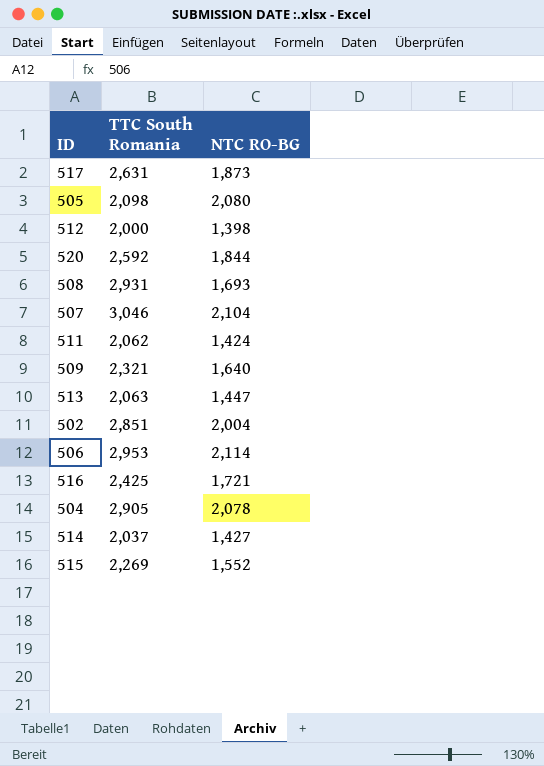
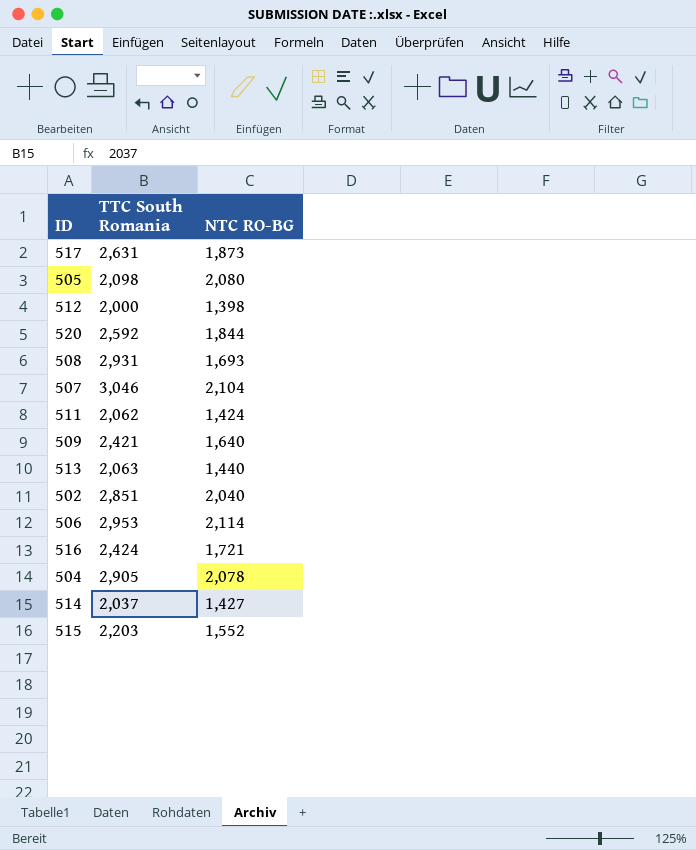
509 | TTC South Romania: 2,321 -> 2,421
513 | NTC RO-BG: 1,447 -> 1,440
502 | NTC RO-BG: 2,004 -> 2,040
516 | TTC South Romania: 2,425 -> 2,424
515 | TTC South Romania: 2,269 -> 2,203

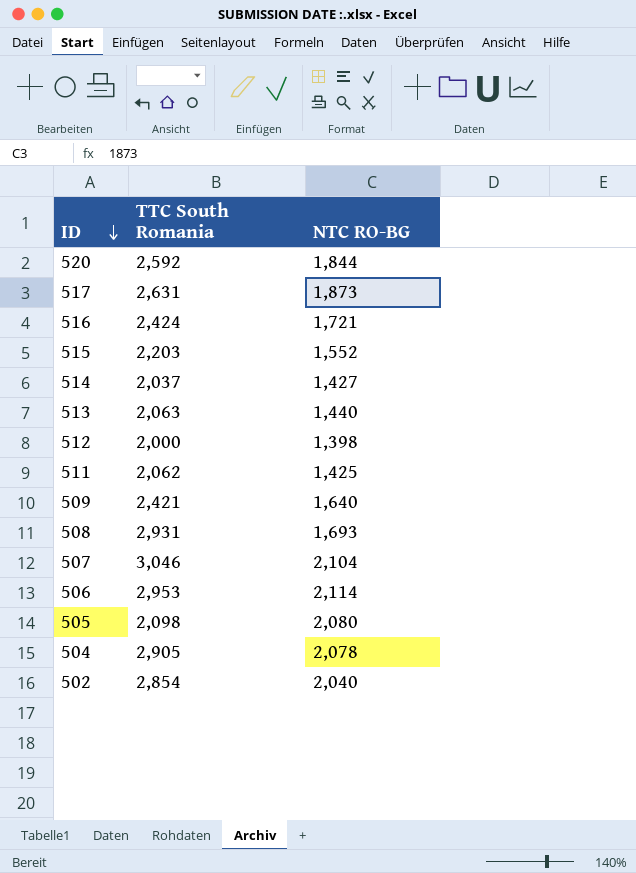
row order: none -> ID descending
511 | NTC RO-BG: 1,424 -> 1,425
502 | TTC South Romania: 2,851 -> 2,854

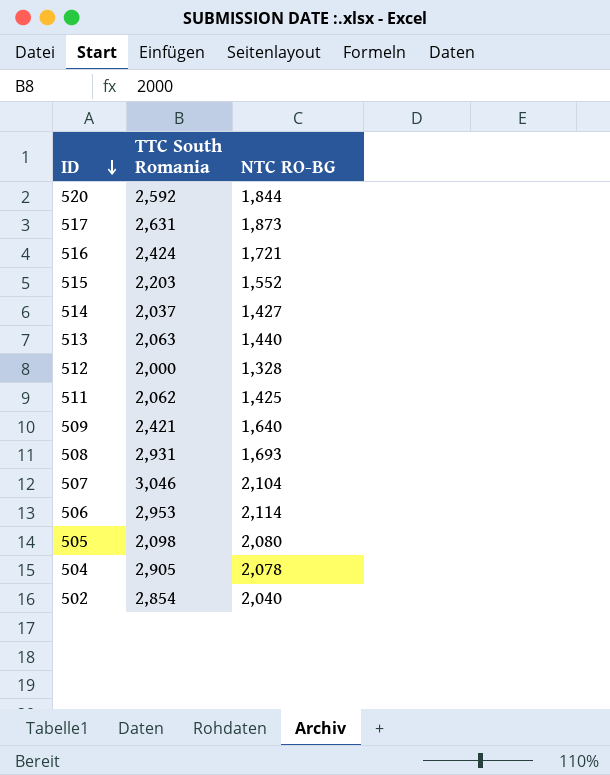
512 | NTC RO-BG: 1,398 -> 1,328

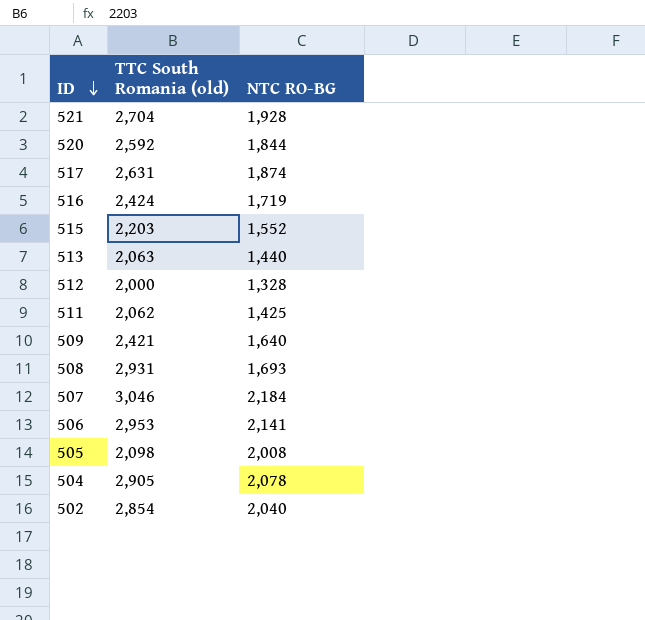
column name: TTC South Romania -> TTC South Romania (old)
row 514: 2,037 | 1,427 -> none
row 521: none -> 2,704 | 1,928
517 | NTC RO-BG: 1,873 -> 1,874
516 | NTC RO-BG: 1,721 -> 1,719
507 | NTC RO-BG: 2,104 -> 2,184
506 | NTC RO-BG: 2,114 -> 2,141
505 | NTC RO-BG: 2,080 -> 2,008

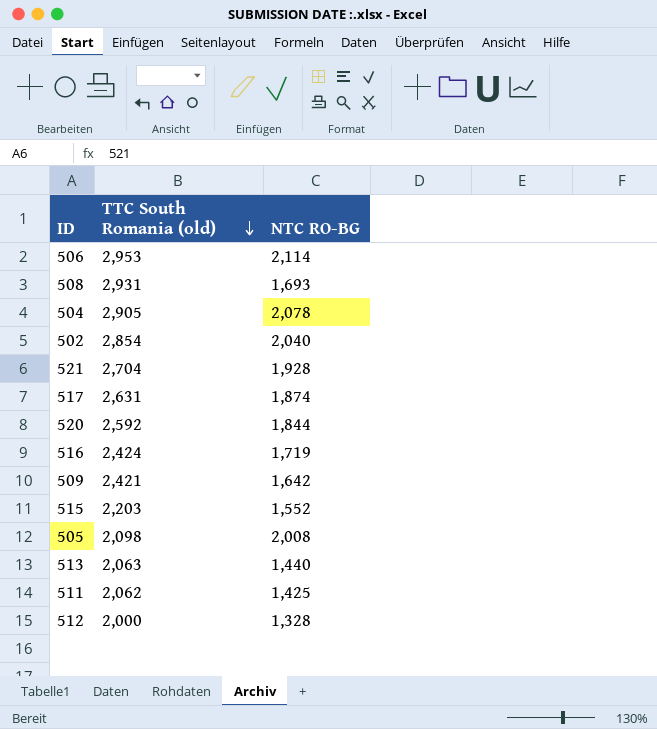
row order: ID descending -> TTC South Romania (old) descending
row 507: 3,046 | 2,184 -> none
506 | NTC RO-BG: 2,141 -> 2,114
509 | NTC RO-BG: 1,640 -> 1,642

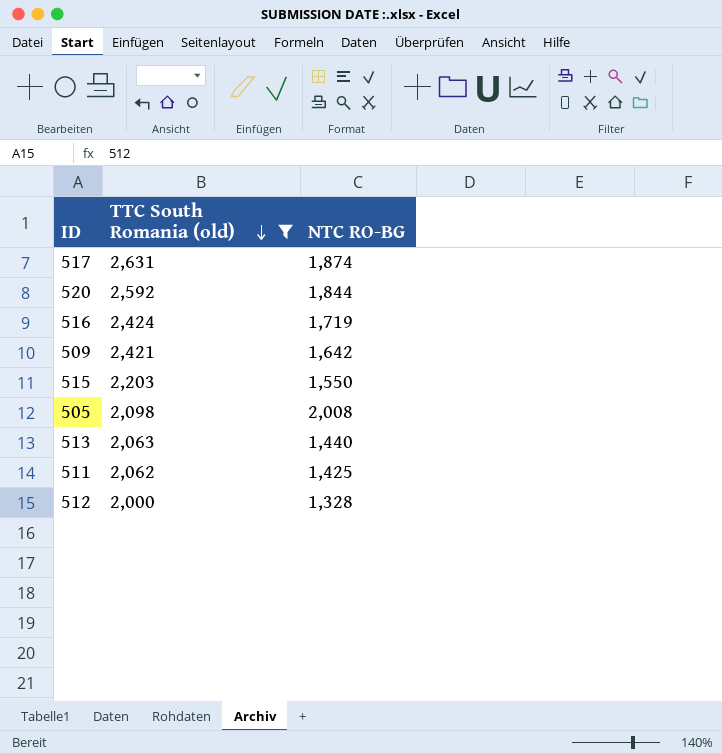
filter: none -> TTC South Romania (old) <= 2,631
515 | NTC RO-BG: 1,552 -> 1,550

